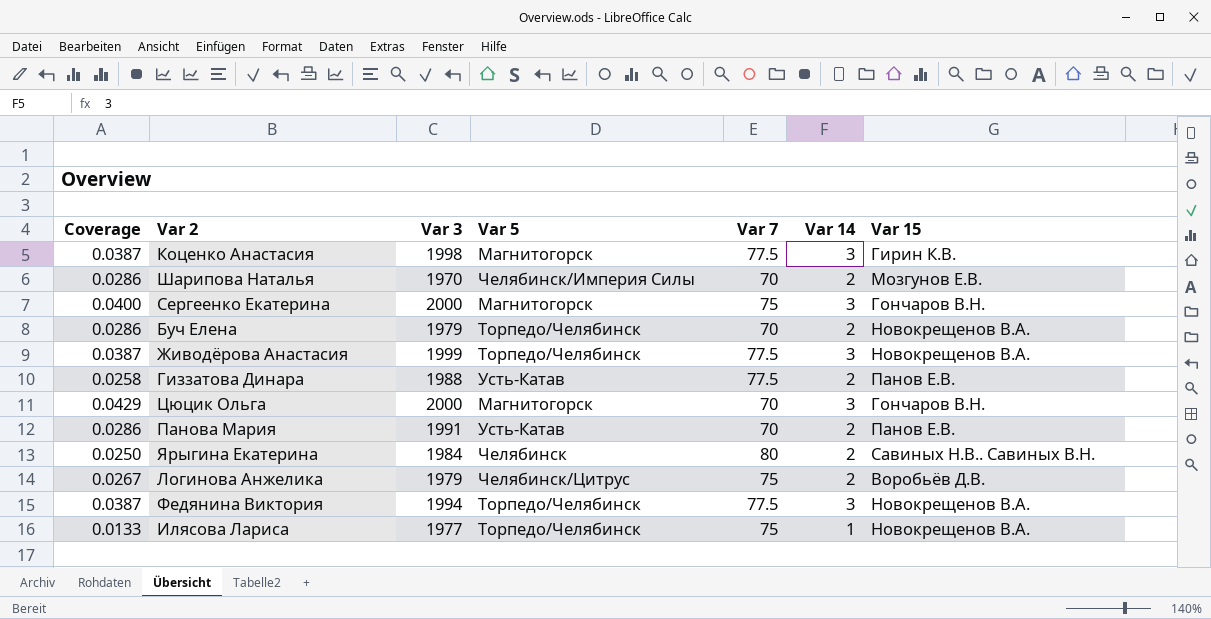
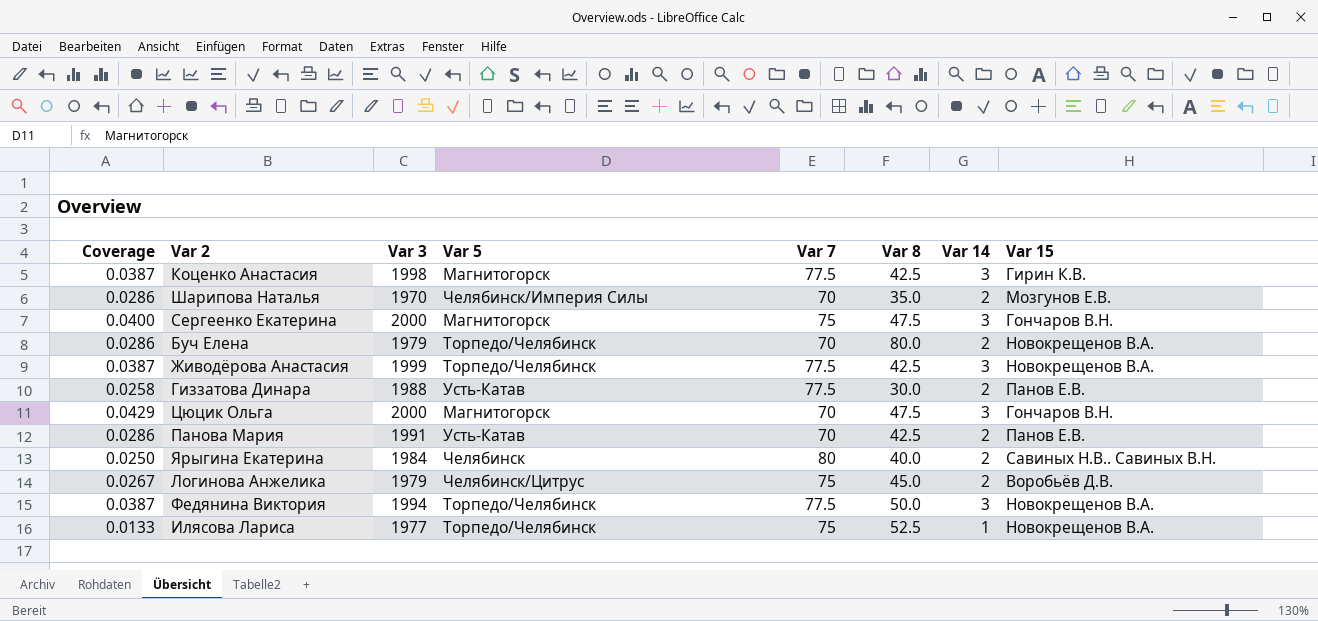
column Var 8 | position: none -> 6

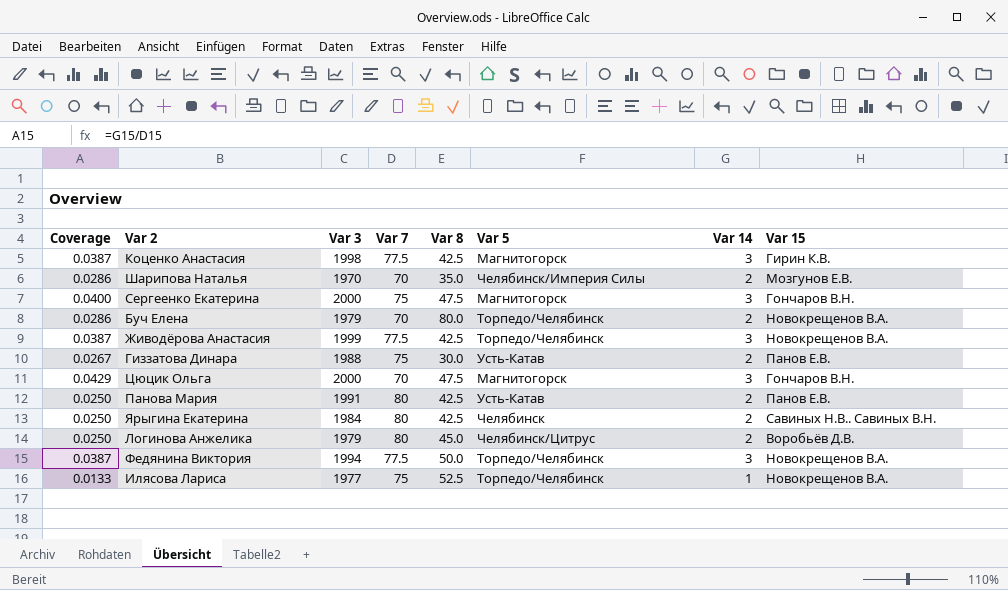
column Var 5 | position: 4 -> 6
Гиззатова Динара | Coverage: 0.0258 -> 0.0267
Гиззатова Динара | Var 7: 77.5 -> 75
Панова Мария | Coverage: 0.0286 -> 0.0250
Панова Мария | Var 7: 70 -> 80
Ярыгина Екатерина | Var 8: 40.0 -> 42.5
Логинова Анжелика | Coverage: 0.0267 -> 0.0250
Логинова Анжелика | Var 7: 75 -> 80

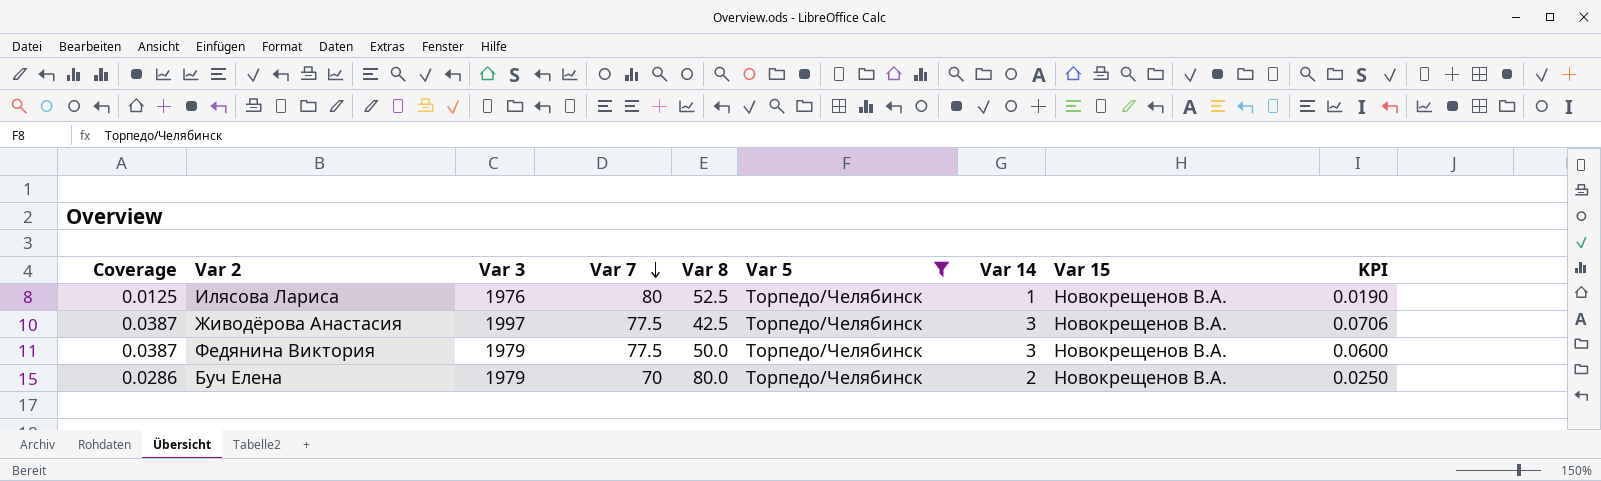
filter: none -> Var 5 = Торпедо/Челябинск
row order: none -> Var 7 descending
column KPI | formula: none -> [Var 14] / [Var 8]
Илясова Лариса | Coverage: 0.0133 -> 0.0125
Илясова Лариса | Var 3: 1977 -> 1976
Илясова Лариса | Var 7: 75 -> 80
Живодёрова Анастасия | Var 3: 1999 -> 1997
Федянина Виктория | Var 3: 1994 -> 1979

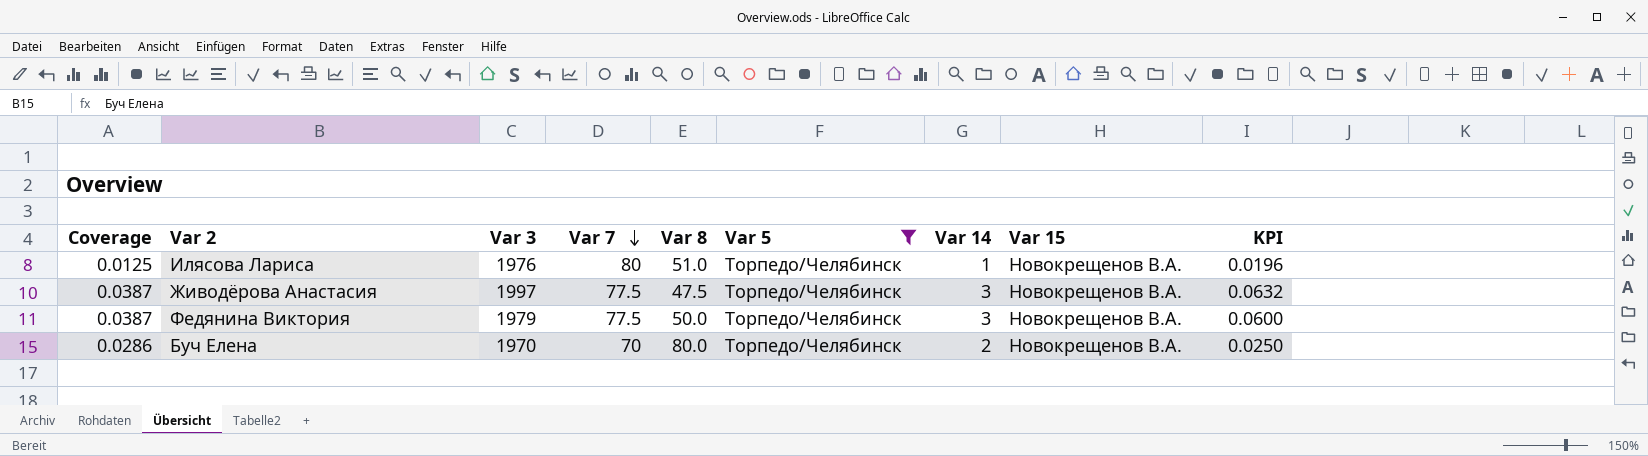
Илясова Лариса | Var 8: 52.5 -> 51.0
Илясова Лариса | KPI: 0.0190 -> 0.0196
Живодёрова Анастасия | Var 8: 42.5 -> 47.5
Живодёрова Анастасия | KPI: 0.0706 -> 0.0632
Буч Елена | Var 3: 1979 -> 1970

